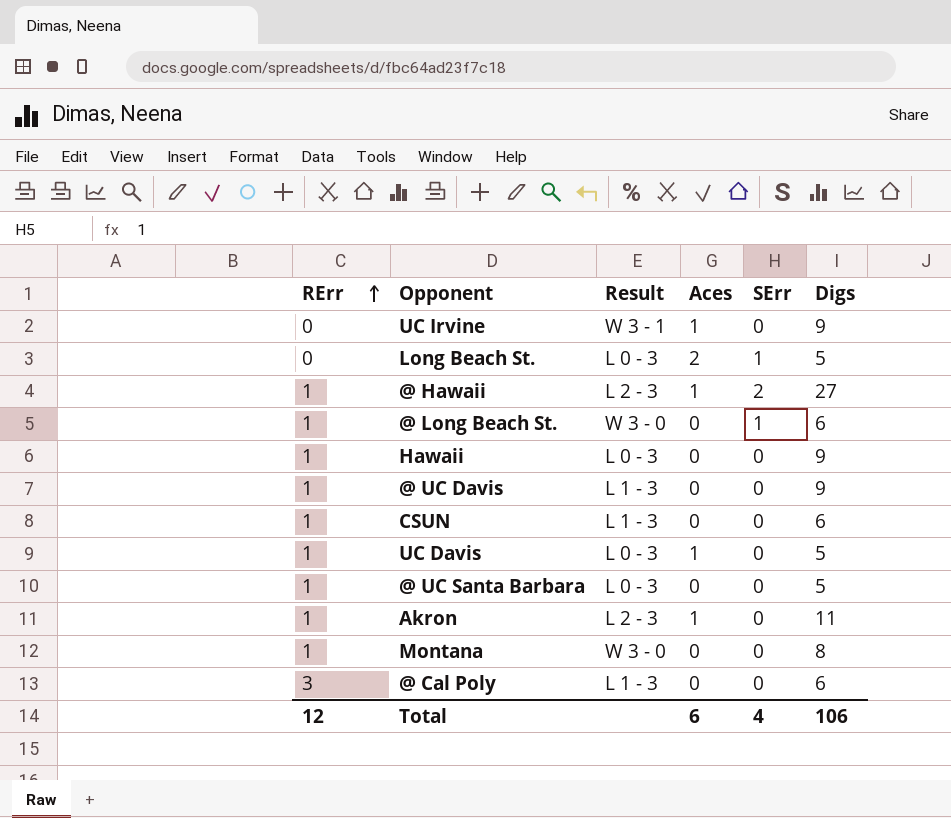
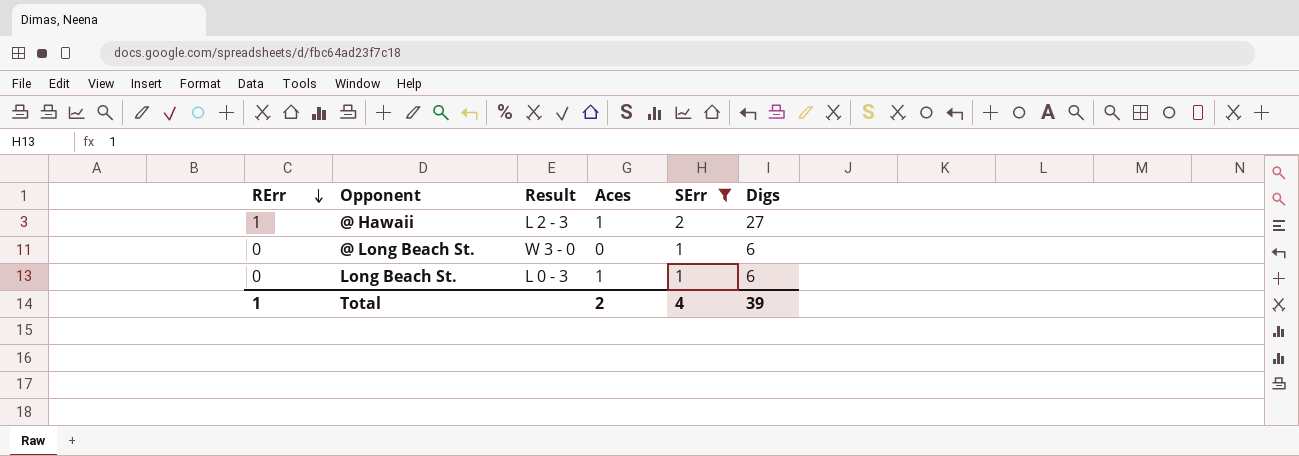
filter: none -> SErr != 0
row order: RErr ascending -> RErr descending
@ Long Beach St. | RErr: 1 -> 0
Long Beach St. | Aces: 2 -> 1
Long Beach St. | Digs: 5 -> 6
Total | RErr: 12 -> 1
Total | Aces: 6 -> 2
Total | Digs: 106 -> 39

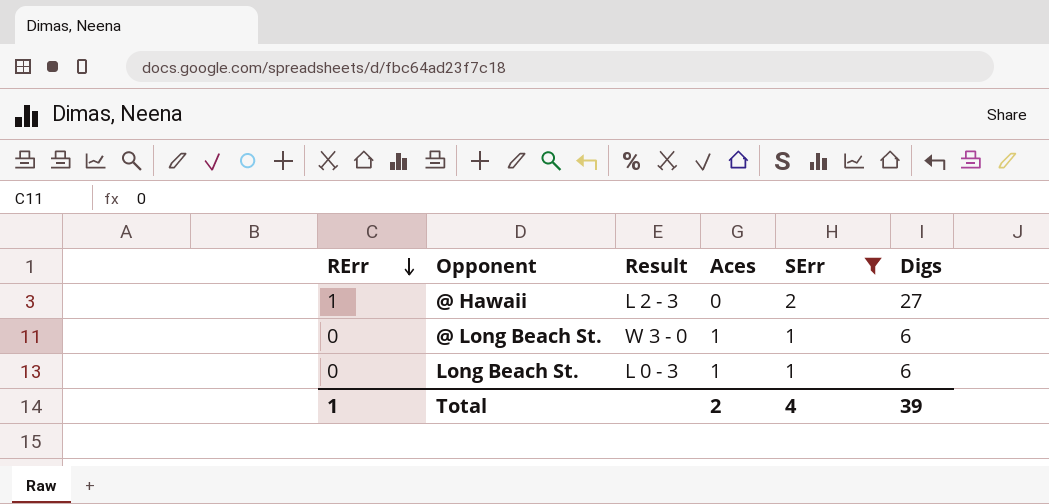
@ Hawaii | Aces: 1 -> 0
@ Long Beach St. | Aces: 0 -> 1

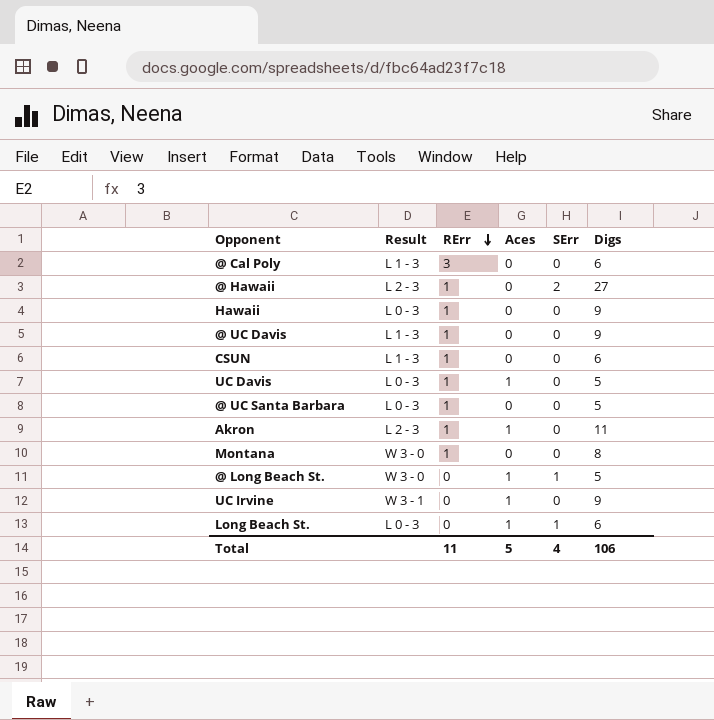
filter: SErr != 0 -> none
column RErr | position: 1 -> 3
@ Long Beach St. | Digs: 6 -> 5
Total | RErr: 1 -> 11
Total | Aces: 2 -> 5
Total | Digs: 39 -> 106

